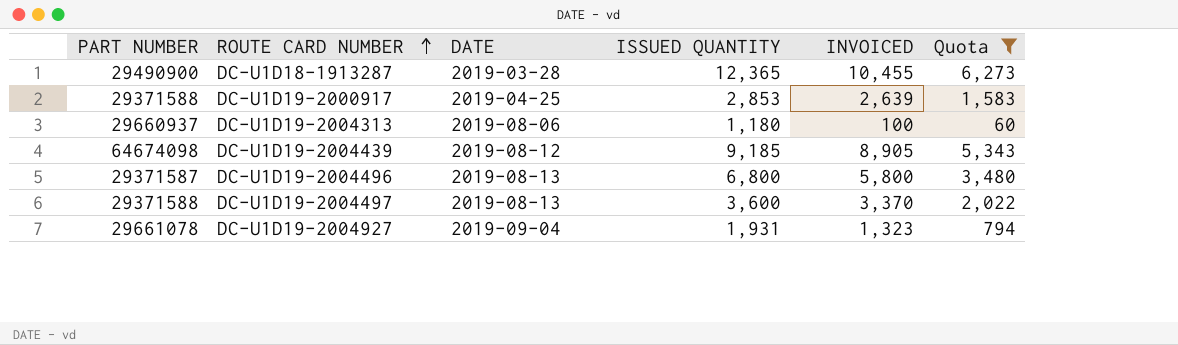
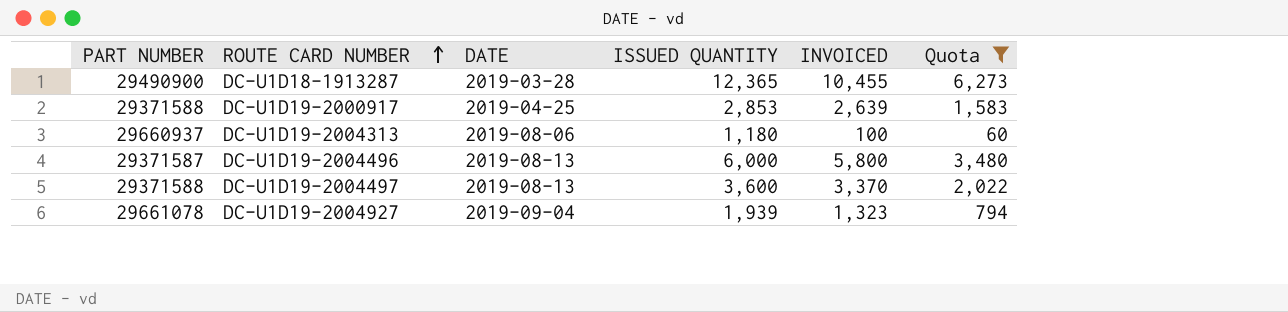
row DC-U1D19-2004439: 64674098 | 2019-08-12 | 9,185 | 8,905 | 5,343 -> none
DC-U1D19-2004496 | ISSUED QUANTITY: 6,800 -> 6,000
DC-U1D19-2004927 | ISSUED QUANTITY: 1,931 -> 1,939

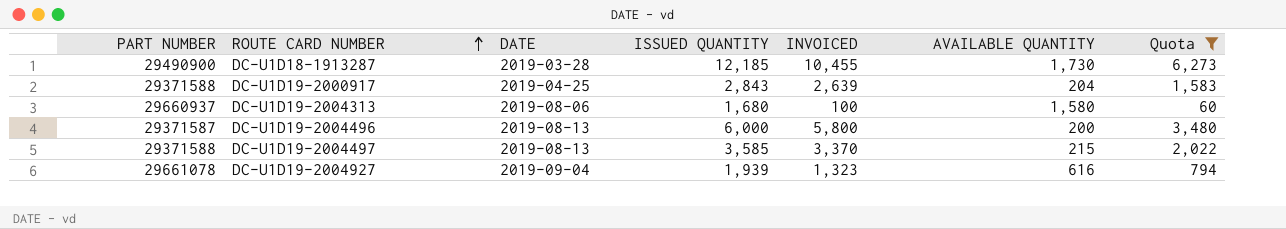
column AVAILABLE QUANTITY | formula: none -> [ISSUED QUANTITY] - [INVOICED]
DC-U1D18-1913287 | ISSUED QUANTITY: 12,365 -> 12,185
DC-U1D19-2000917 | ISSUED QUANTITY: 2,853 -> 2,843
DC-U1D19-2004313 | ISSUED QUANTITY: 1,180 -> 1,680
DC-U1D19-2004497 | ISSUED QUANTITY: 3,600 -> 3,585

